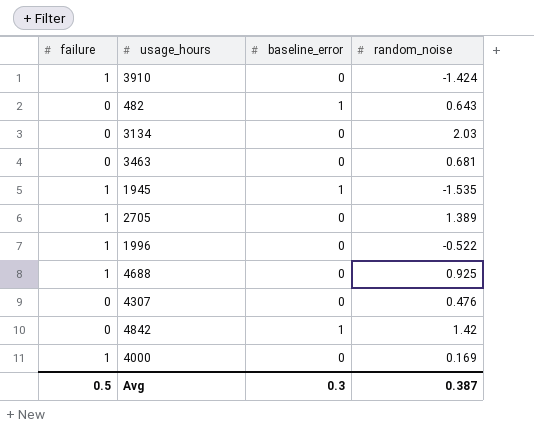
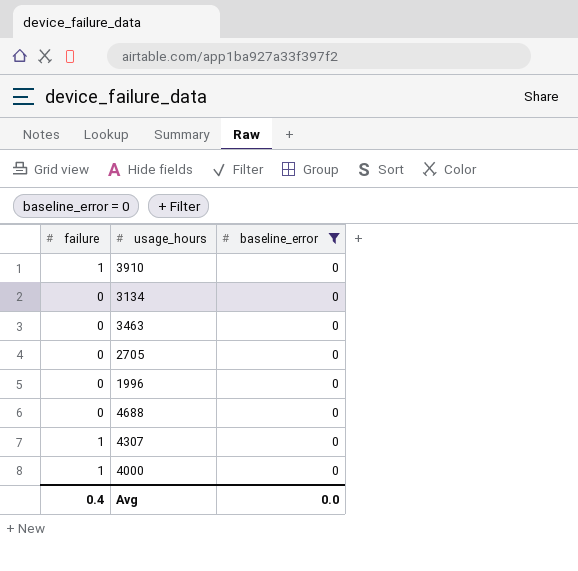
filter: none -> baseline_error = 0
column random_noise | position: 4 -> none
2705 | failure: 1 -> 0
1996 | failure: 1 -> 0
4688 | failure: 1 -> 0
4307 | failure: 0 -> 1
Avg | failure: 0.5 -> 0.4
Avg | baseline_error: 0.3 -> 0.0

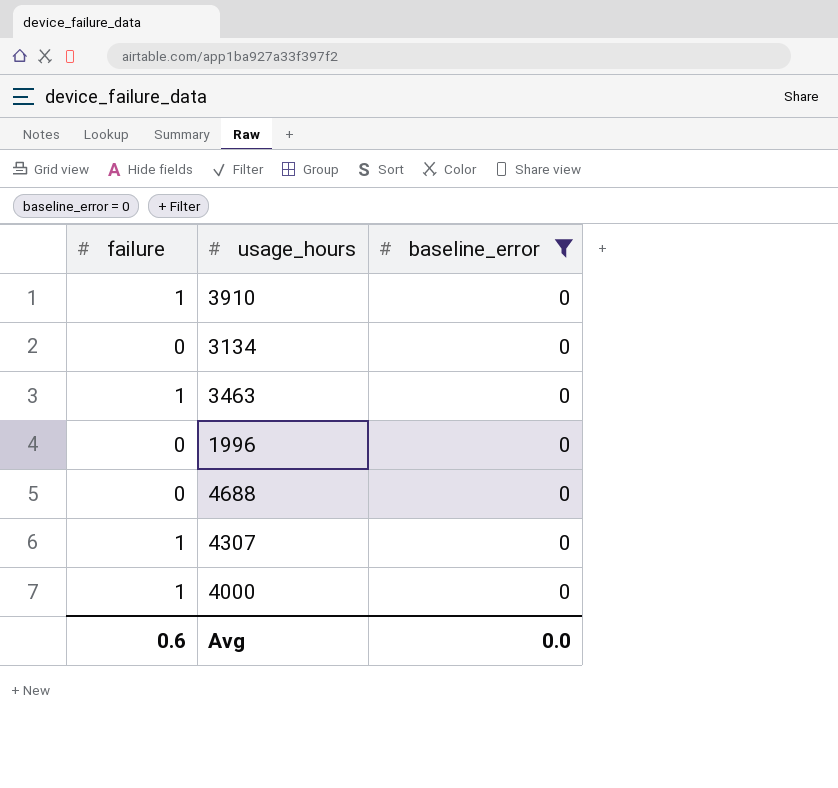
row 2705: 0 | 0 -> none
3463 | failure: 0 -> 1
Avg | failure: 0.4 -> 0.6

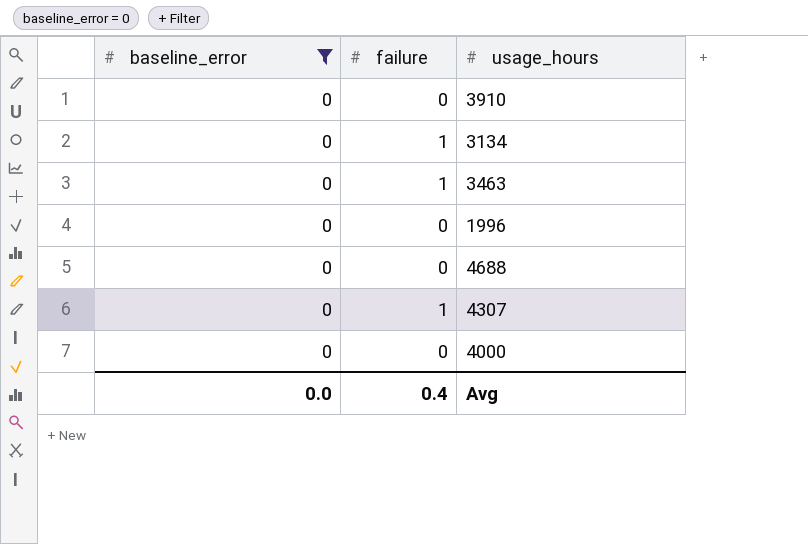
column baseline_error | position: 3 -> 1
3910 | failure: 1 -> 0
3134 | failure: 0 -> 1
4000 | failure: 1 -> 0
Avg | failure: 0.6 -> 0.4

